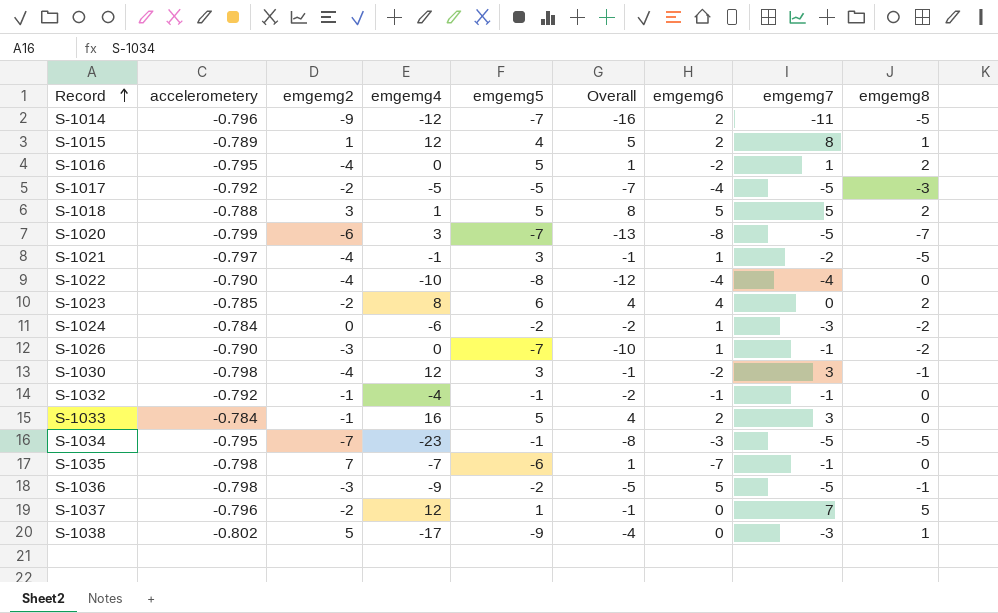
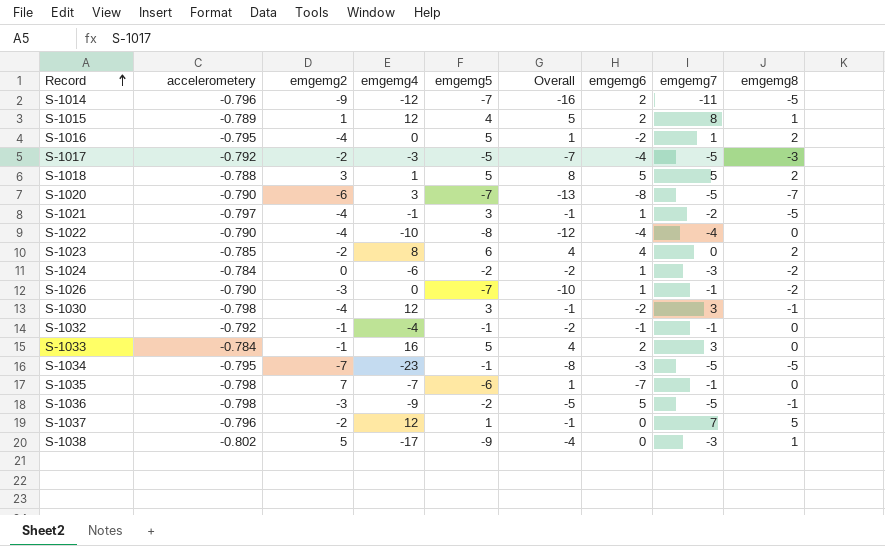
S-1017 | emgemg4: -5 -> -3
S-1020 | accelerometery: -0.799 -> -0.790

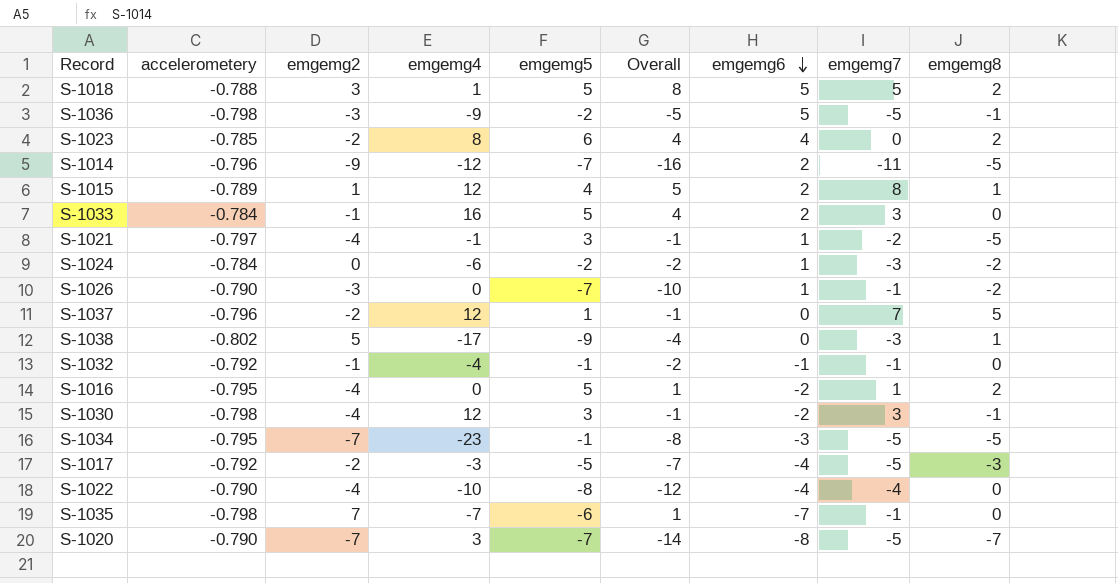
row order: Record ascending -> emgemg6 descending
S-1020 | emgemg2: -6 -> -7
S-1020 | Overall: -13 -> -14

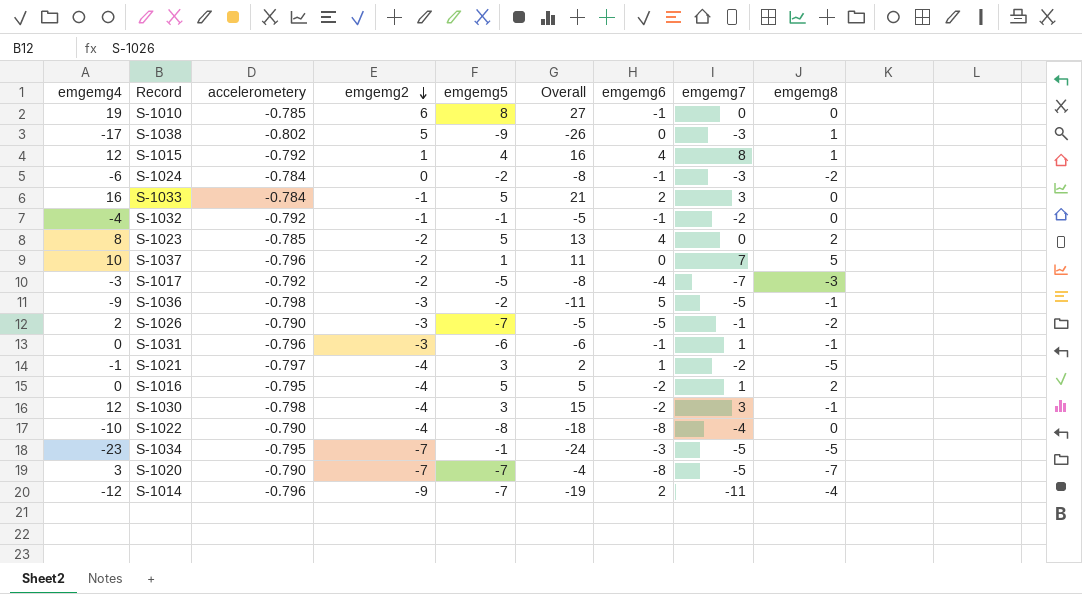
row order: emgemg6 descending -> emgemg2 descending
column emgemg4 | position: 4 -> 1
column Overall | formula: [emgemg2] + [emgemg5] -> [emgemg4] + [emgemg5]
row S-1018: -0.788 | 3 | 1 | 5 | 8 | 5 | 5 | 2 -> none
row S-1035: -0.798 | 7 | -7 | -6 | 1 | -7 | -1 | 0 -> none
row S-1010: none -> 19 | -0.785 | 6 | 8 | 27 | -1 | 0 | 0
S-1015 | accelerometery: -0.789 -> -0.792
S-1015 | emgemg6: 2 -> 4
S-1024 | emgemg6: 1 -> -1
S-1032 | emgemg7: -1 -> -2
S-1023 | emgemg5: 6 -> 5
S-1037 | emgemg4: 12 -> 10
S-1017 | emgemg7: -5 -> -7
S-1026 | emgemg4: 0 -> 2
S-1026 | emgemg6: 1 -> -5
row S-1031: none -> 0 | -0.796 | -3 | -6 | -6 | -1 | 1 | -1
S-1022 | emgemg6: -4 -> -8
S-1014 | emgemg8: -5 -> -4

